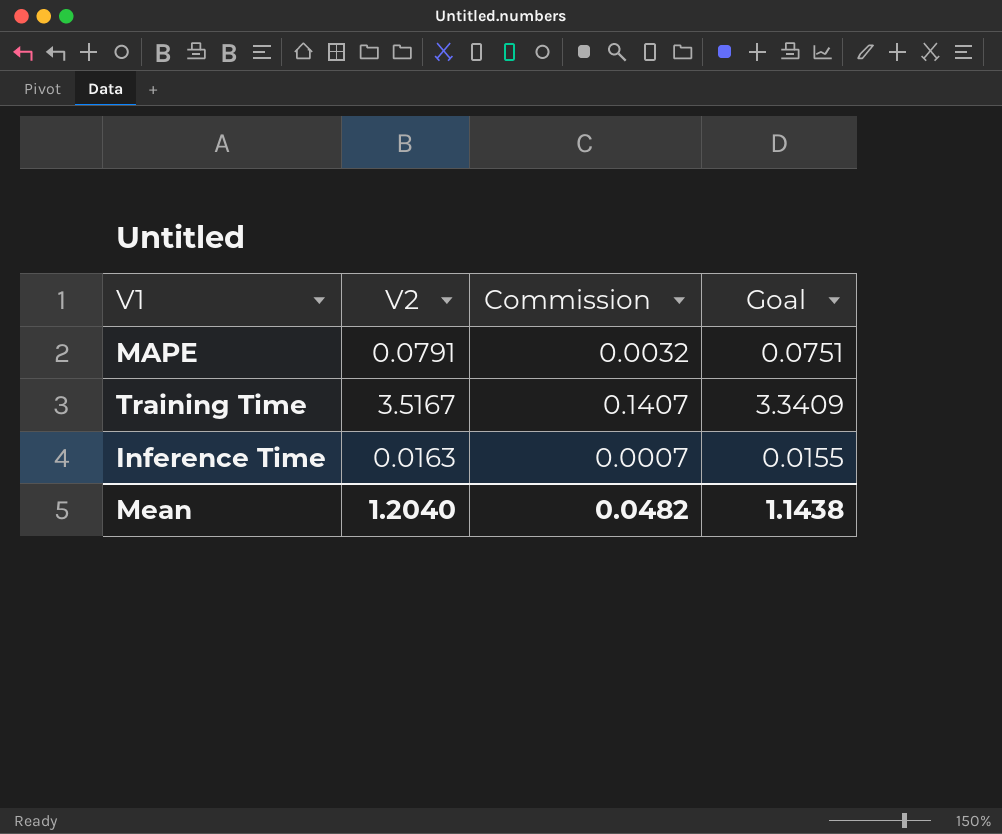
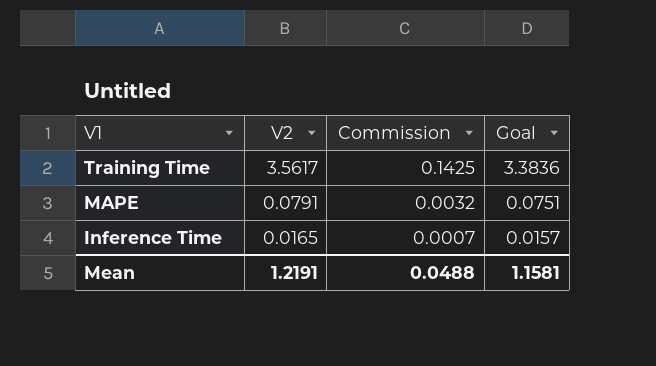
row order: none -> V1 descending
Training Time | V2: 3.5167 -> 3.5617
Training Time | Commission: 0.1407 -> 0.1425
Training Time | Goal: 3.3409 -> 3.3836
Inference Time | V2: 0.0163 -> 0.0165
Inference Time | Goal: 0.0155 -> 0.0157
Mean | V2: 1.2040 -> 1.2191
Mean | Commission: 0.0482 -> 0.0488
Mean | Goal: 1.1438 -> 1.1581

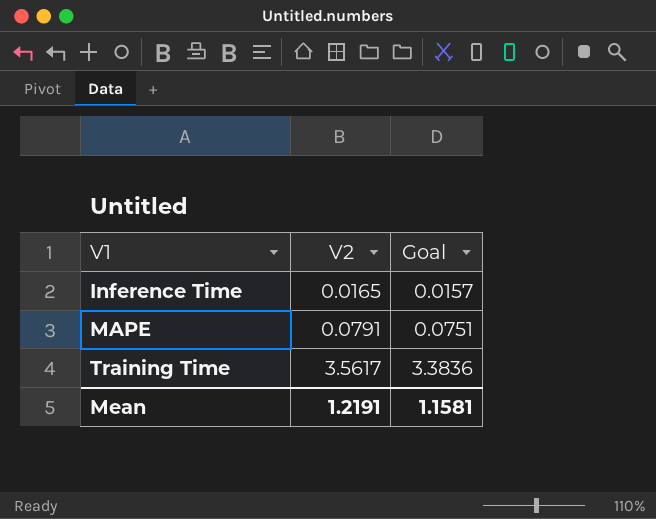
row order: V1 descending -> V1 ascending
column Commission | formula: [V2] * 0.04 -> none

